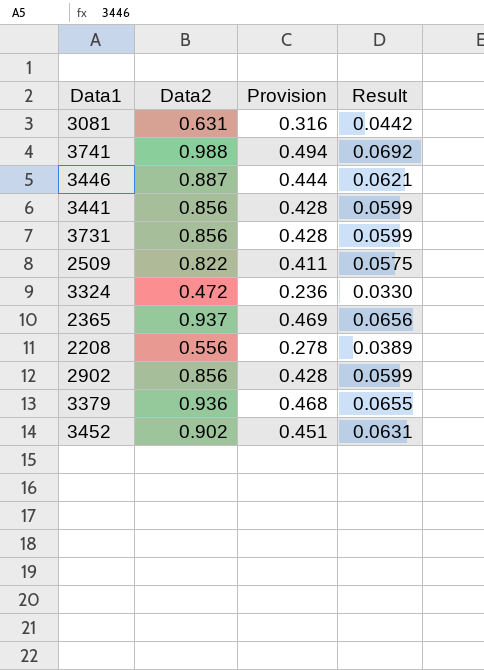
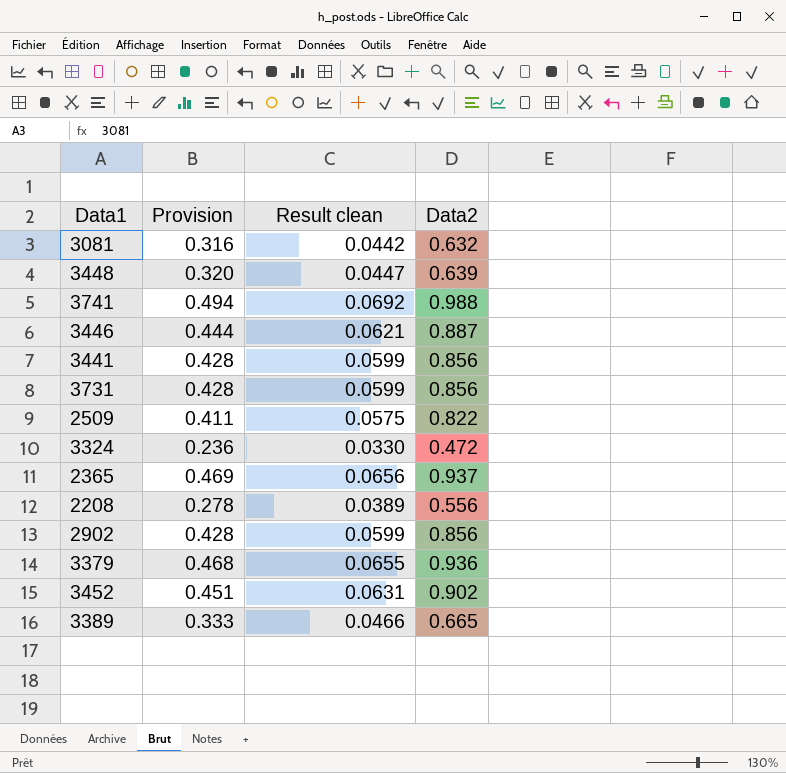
column name: Result -> Result clean
column Data2 | position: 2 -> 4
3081 | Data2: 0.631 -> 0.632
row 3448: none -> 0.320 | 0.0447 | 0.639
row 3389: none -> 0.333 | 0.0466 | 0.665

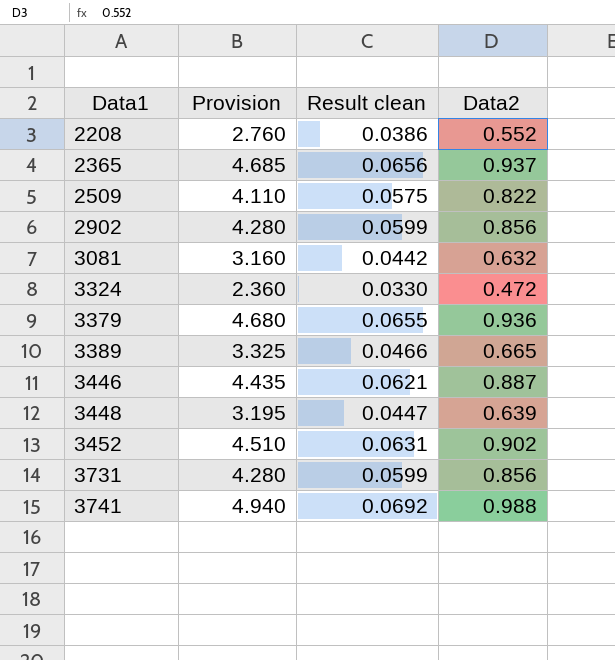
row order: none -> Data1 ascending
column Provision | formula: [Data2] * 0.5 -> [Data2] * 5
row 3441: 0.428 | 0.0599 | 0.856 -> none
2208 | Result clean: 0.0389 -> 0.0386
2208 | Data2: 0.556 -> 0.552

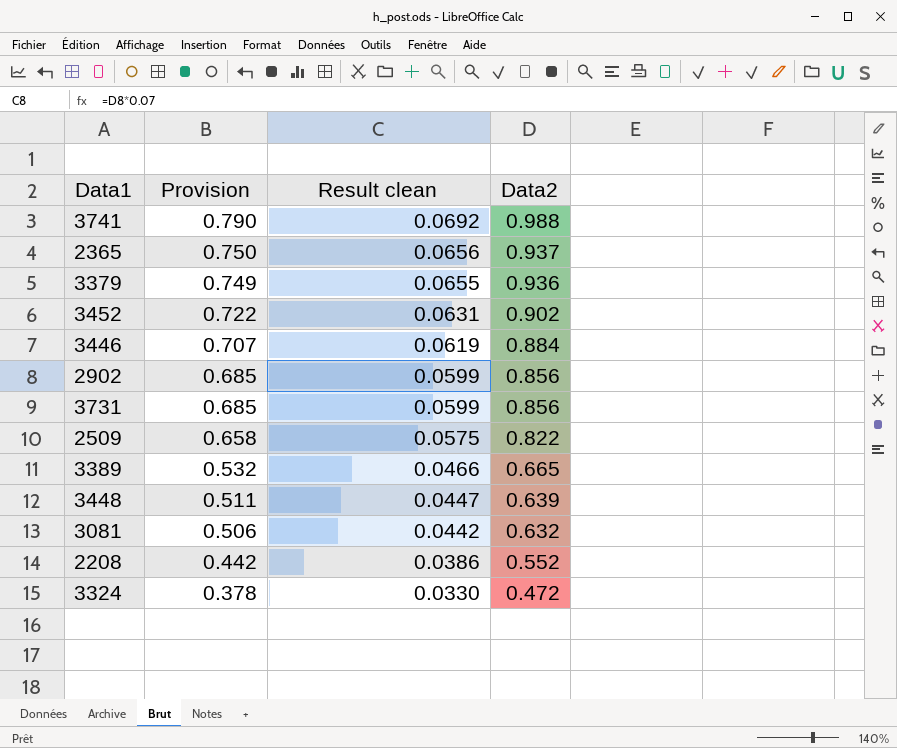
row order: Data1 ascending -> Provision descending
column Provision | formula: [Data2] * 5 -> [Data2] * 0.8
3446 | Result clean: 0.0621 -> 0.0619
3446 | Data2: 0.887 -> 0.884

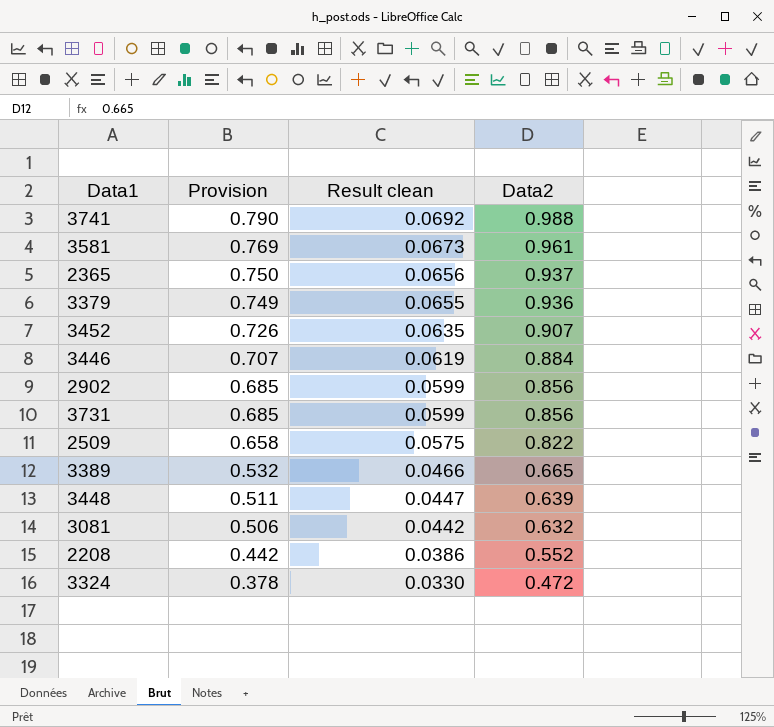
row 3581: none -> 0.769 | 0.0673 | 0.961
3452 | Provision: 0.722 -> 0.726
3452 | Result clean: 0.0631 -> 0.0635
3452 | Data2: 0.902 -> 0.907

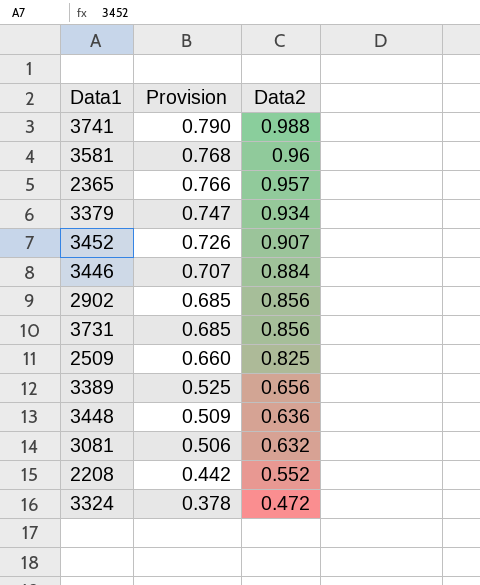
column Result clean | formula: [Data2] * 0.07 -> none
3581 | Provision: 0.769 -> 0.768
3581 | Data2: 0.961 -> 0.96
2365 | Provision: 0.750 -> 0.766
2365 | Data2: 0.937 -> 0.957
3379 | Provision: 0.749 -> 0.747
3379 | Data2: 0.936 -> 0.934
2509 | Provision: 0.658 -> 0.660
2509 | Data2: 0.822 -> 0.825
3389 | Provision: 0.532 -> 0.525
3389 | Data2: 0.665 -> 0.656
3448 | Provision: 0.511 -> 0.509
3448 | Data2: 0.639 -> 0.636

